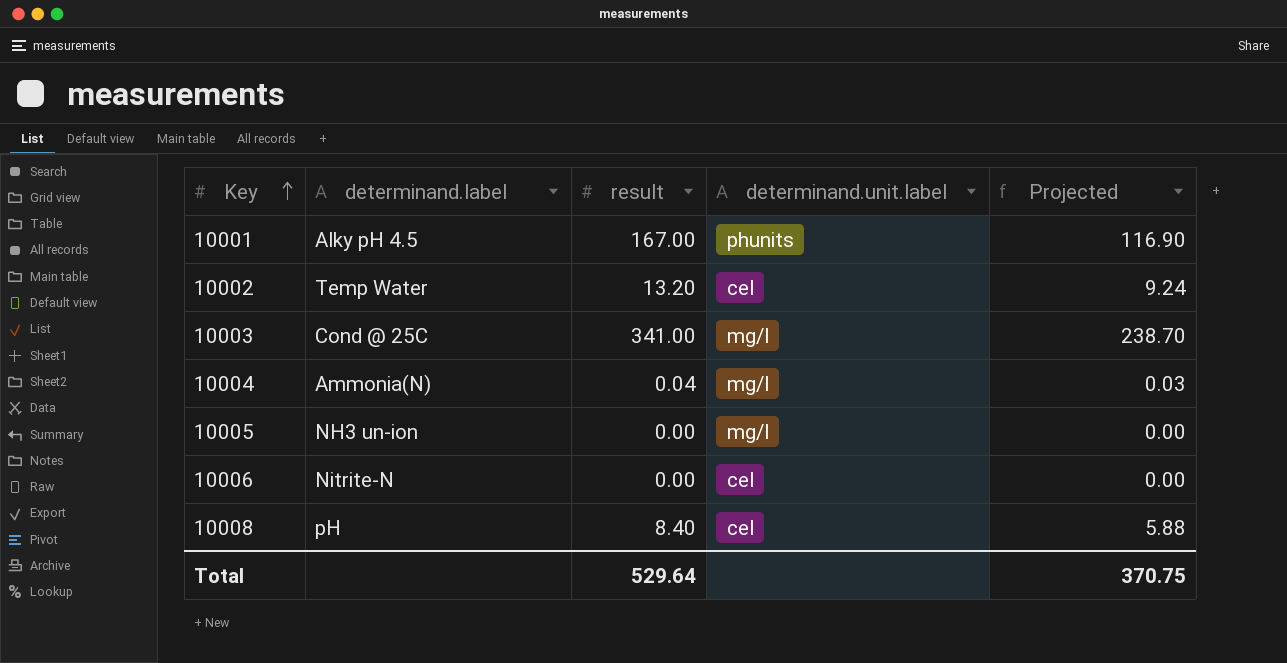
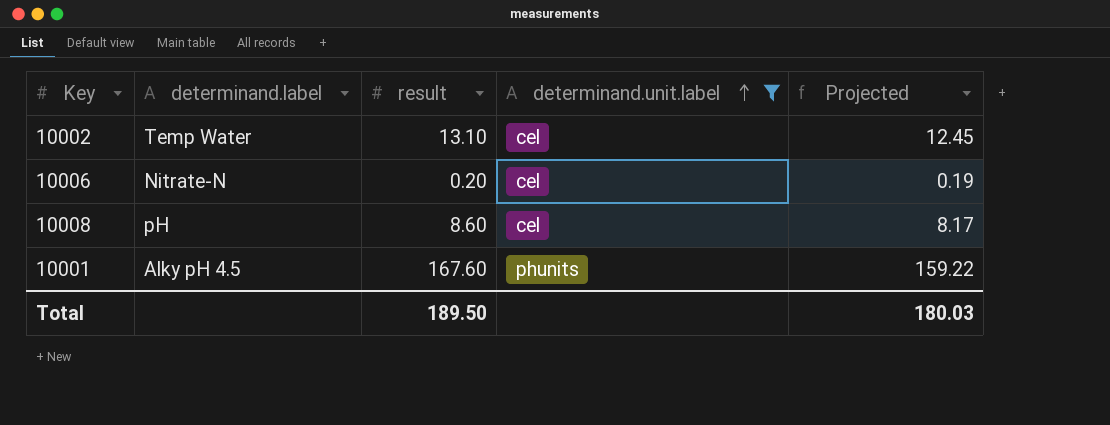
filter: none -> determinand.unit.label != mg/l
row order: Key ascending -> determinand.unit.label ascending
column Projected | formula: [result] * 0.7 -> [result] * 0.95
10002 | result: 13.20 -> 13.10
10006 | determinand.label: Nitrite-N -> Nitrate-N
10006 | result: 0.00 -> 0.20
10008 | result: 8.40 -> 8.60
10001 | result: 167.00 -> 167.60
Total | result: 529.64 -> 189.50
Total | Projected: 370.75 -> 180.03

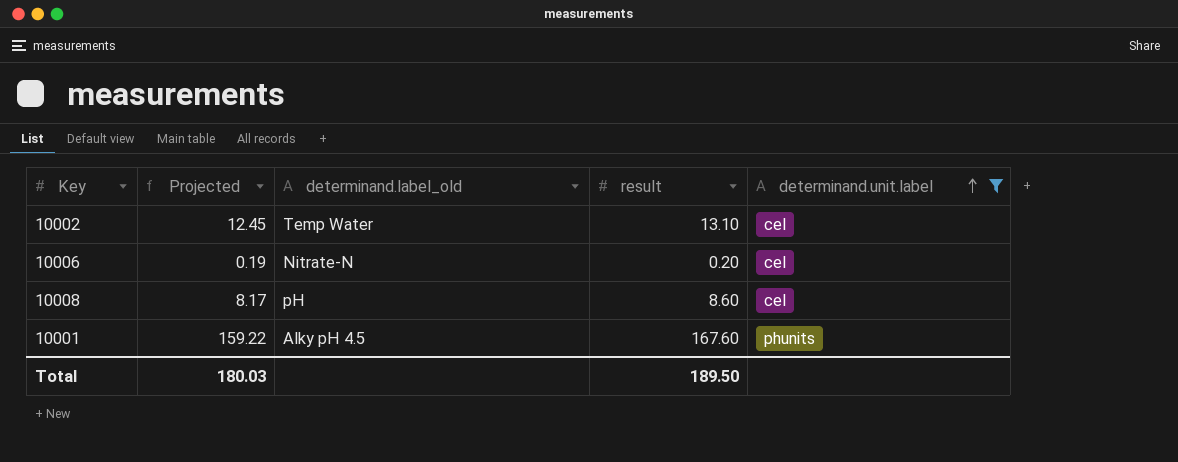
column Projected | position: 5 -> 2
column name: determinand.label -> determinand.label_old

